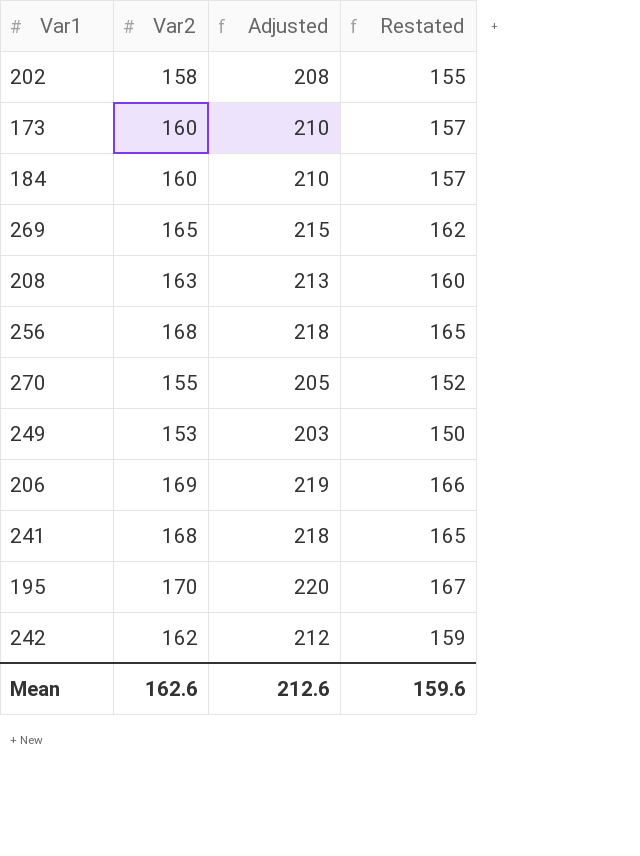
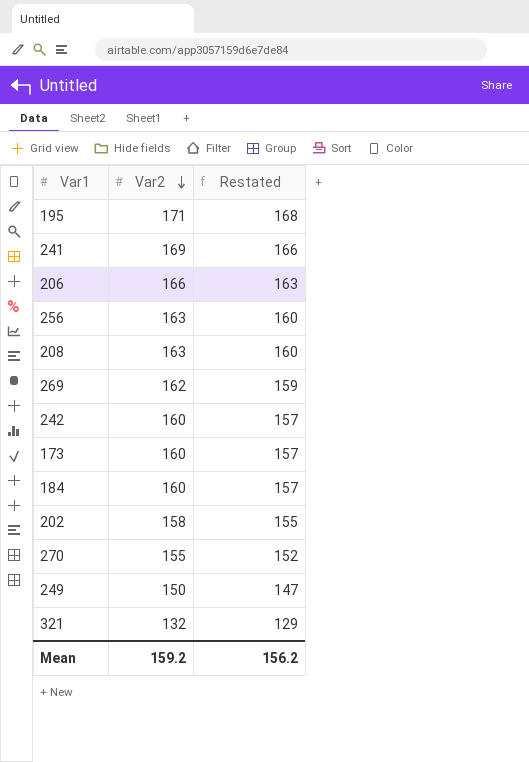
row order: none -> Var2 descending
column Adjusted | formula: [Var2] + 50 -> none
195 | Var2: 170 -> 171
195 | Restated: 167 -> 168
241 | Var2: 168 -> 169
241 | Restated: 165 -> 166
206 | Var2: 169 -> 166
206 | Restated: 166 -> 163
256 | Var2: 168 -> 163
256 | Restated: 165 -> 160
269 | Var2: 165 -> 162
269 | Restated: 162 -> 159
242 | Var2: 162 -> 160
242 | Restated: 159 -> 157
249 | Var2: 153 -> 150
249 | Restated: 150 -> 147
row 321: none -> 132 | 129
Mean | Var2: 162.6 -> 159.2
Mean | Restated: 159.6 -> 156.2

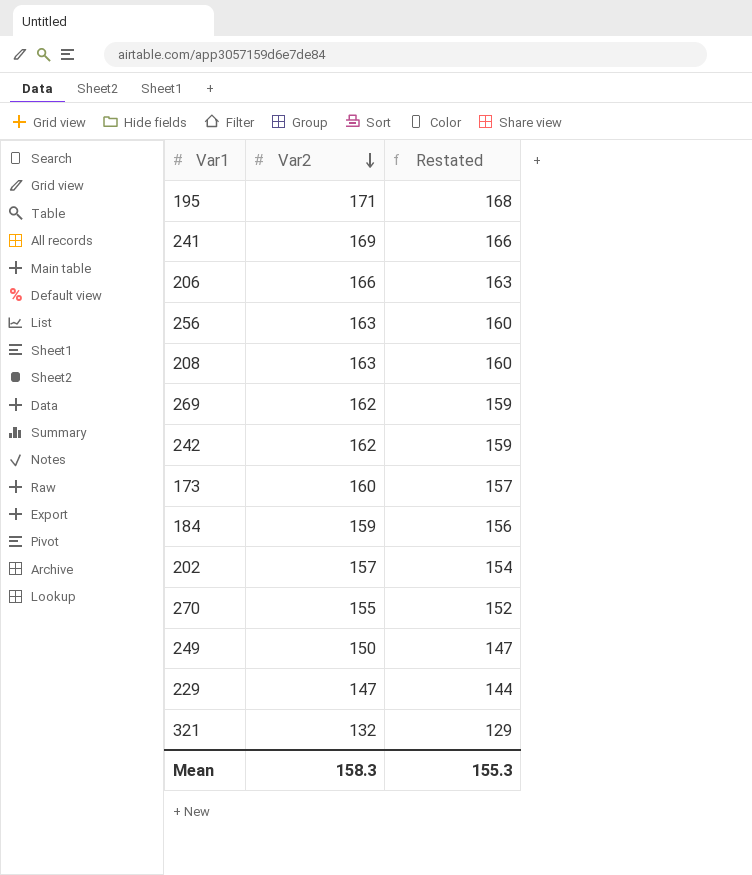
242 | Var2: 160 -> 162
242 | Restated: 157 -> 159
184 | Var2: 160 -> 159
184 | Restated: 157 -> 156
202 | Var2: 158 -> 157
202 | Restated: 155 -> 154
row 229: none -> 147 | 144
Mean | Var2: 159.2 -> 158.3
Mean | Restated: 156.2 -> 155.3

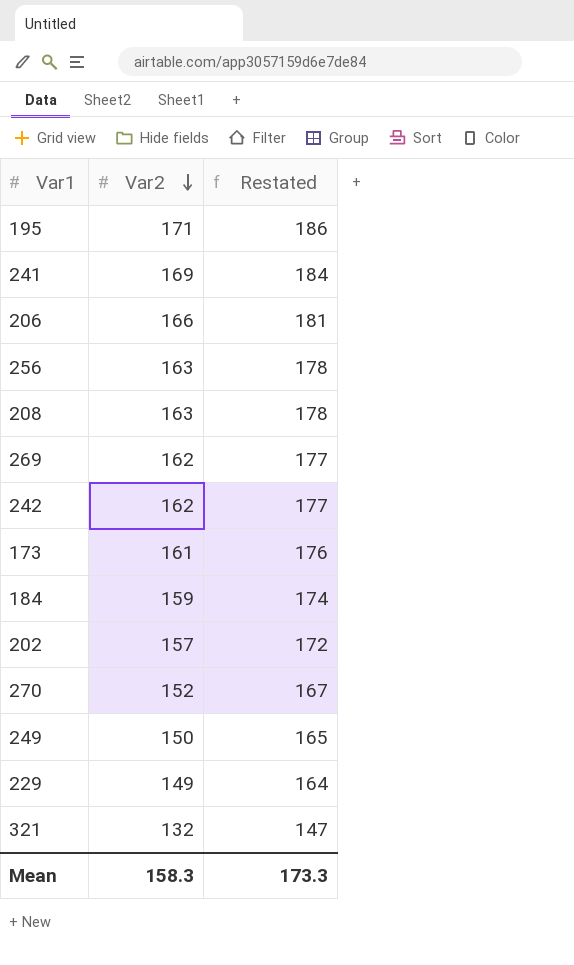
column Restated | formula: [Var2] - 3 -> [Var2] + 15
173 | Var2: 160 -> 161
270 | Var2: 155 -> 152
229 | Var2: 147 -> 149
Mean | Restated: 155.3 -> 173.3

